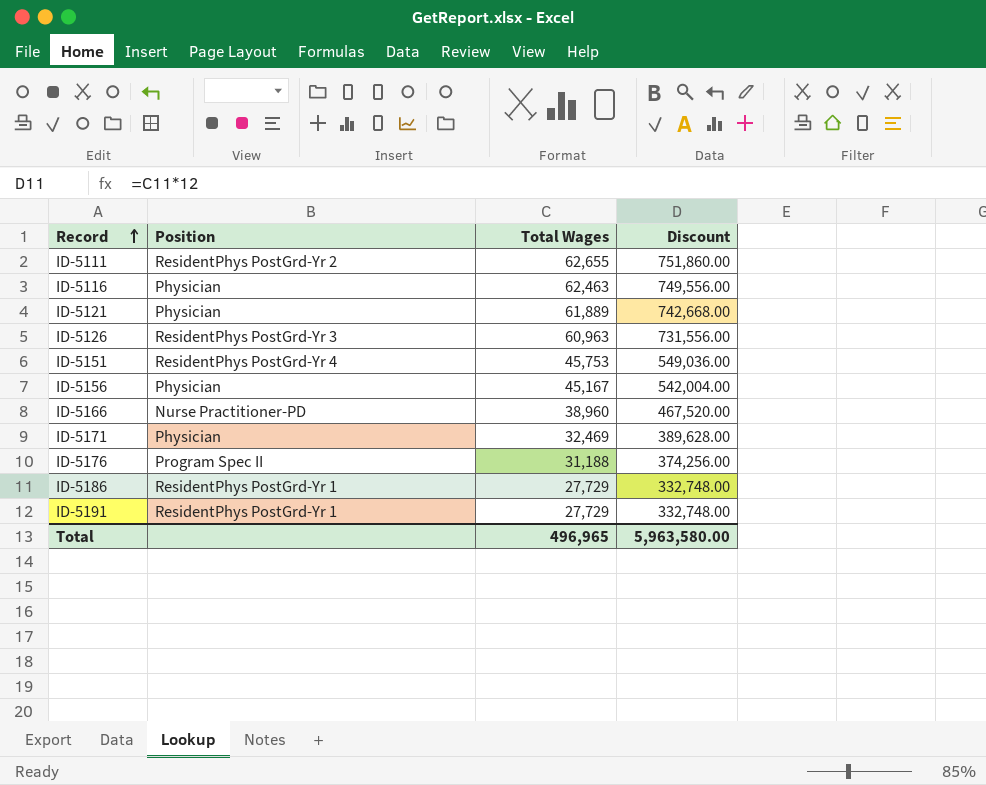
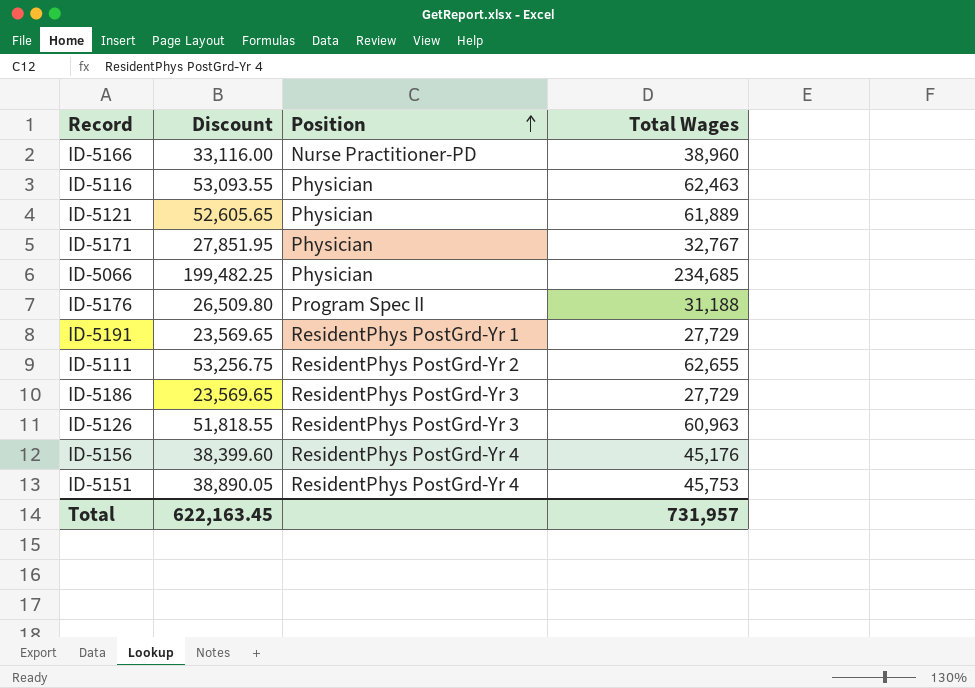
row order: Record ascending -> Position ascending
column Discount | formula: [Total Wages] * 12 -> [Total Wages] * 0.85
column Discount | position: 4 -> 2
ID-5171 | Total Wages: 32,469 -> 32,767
row ID-5066: none -> 199,482.25 | Physician | 234,685
ID-5186 | Position: ResidentPhys PostGrd-Yr 1 -> ResidentPhys PostGrd-Yr 3
ID-5156 | Position: Physician -> ResidentPhys PostGrd-Yr 4
ID-5156 | Total Wages: 45,167 -> 45,176
Total | Discount: 5,963,580.00 -> 622,163.45
Total | Total Wages: 496,965 -> 731,957

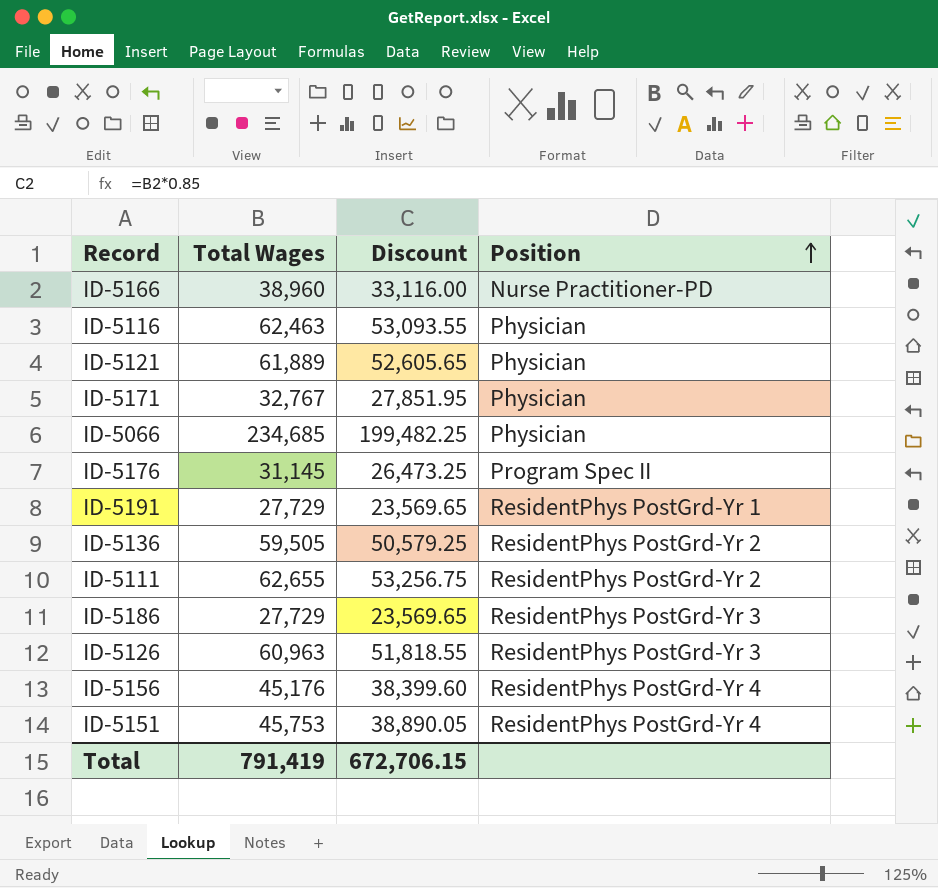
column Total Wages | position: 4 -> 2
ID-5176 | Total Wages: 31,188 -> 31,145
ID-5176 | Discount: 26,509.80 -> 26,473.25
row ID-5136: none -> 59,505 | 50,579.25 | ResidentPhys PostGrd-Yr 2
Total | Total Wages: 731,957 -> 791,419
Total | Discount: 622,163.45 -> 672,706.15

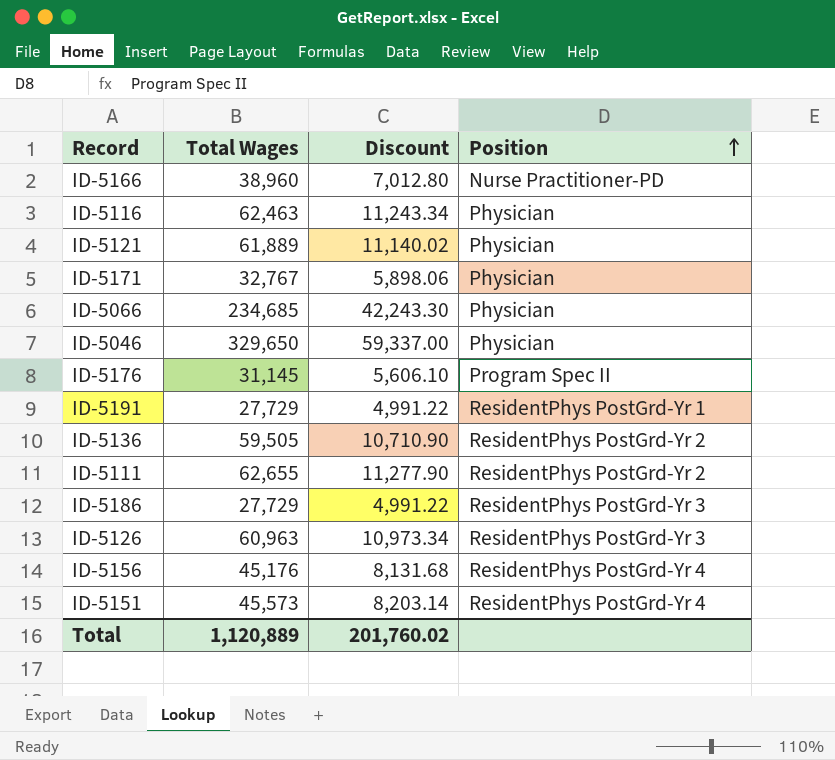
column Discount | formula: [Total Wages] * 0.85 -> [Total Wages] * 0.18
row ID-5046: none -> 329,650 | 59,337.00 | Physician
ID-5151 | Total Wages: 45,753 -> 45,573
Total | Total Wages: 791,419 -> 1,120,889
Total | Discount: 672,706.15 -> 201,760.02

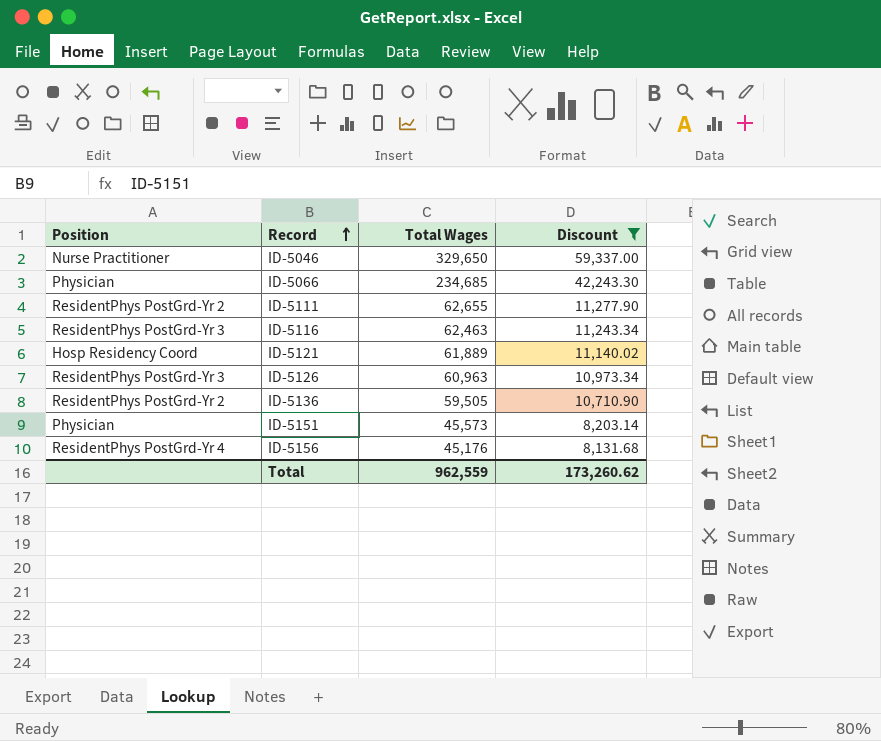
filter: none -> Discount >= 8,131.68
row order: Position ascending -> Record ascending
column Position | position: 4 -> 1
ID-5046 | Position: Physician -> Nurse Practitioner
ID-5116 | Position: Physician -> ResidentPhys PostGrd-Yr 3
ID-5121 | Position: Physician -> Hosp Residency Coord
ID-5151 | Position: ResidentPhys PostGrd-Yr 4 -> Physician
Total | Total Wages: 1,120,889 -> 962,559
Total | Discount: 201,760.02 -> 173,260.62

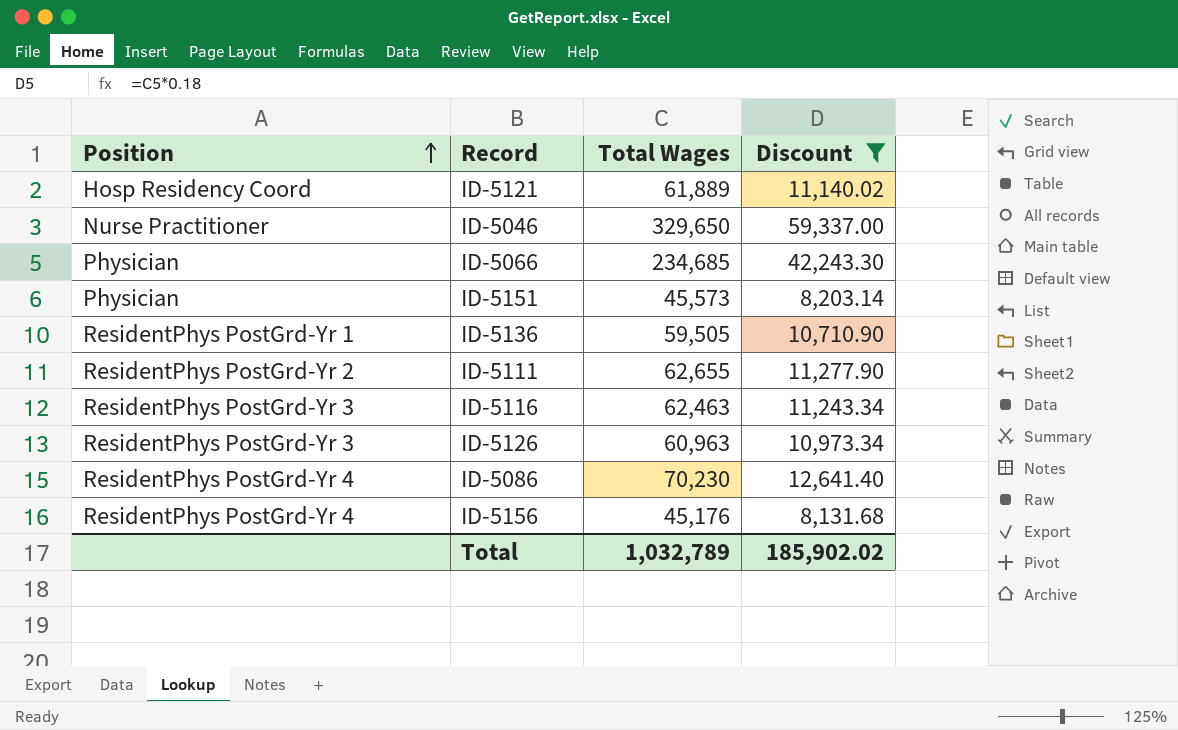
row order: Record ascending -> Position ascending
ID-5136 | Position: ResidentPhys PostGrd-Yr 2 -> ResidentPhys PostGrd-Yr 1
row ID-5086: none -> ResidentPhys PostGrd-Yr 4 | 70,230 | 12,641.40
Total | Total Wages: 962,559 -> 1,032,789
Total | Discount: 173,260.62 -> 185,902.02

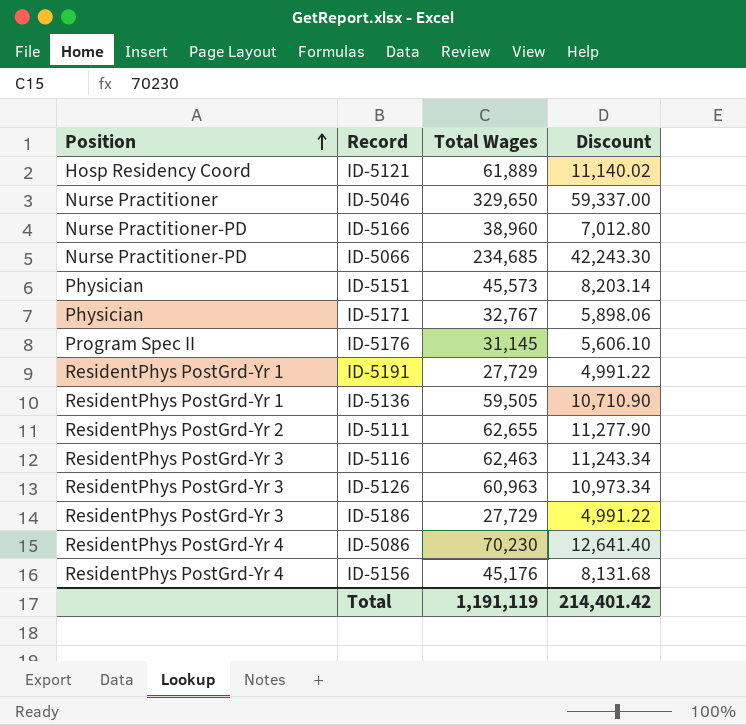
filter: Discount >= 8,131.68 -> none
ID-5066 | Position: Physician -> Nurse Practitioner-PD
Total | Total Wages: 1,032,789 -> 1,191,119
Total | Discount: 185,902.02 -> 214,401.42

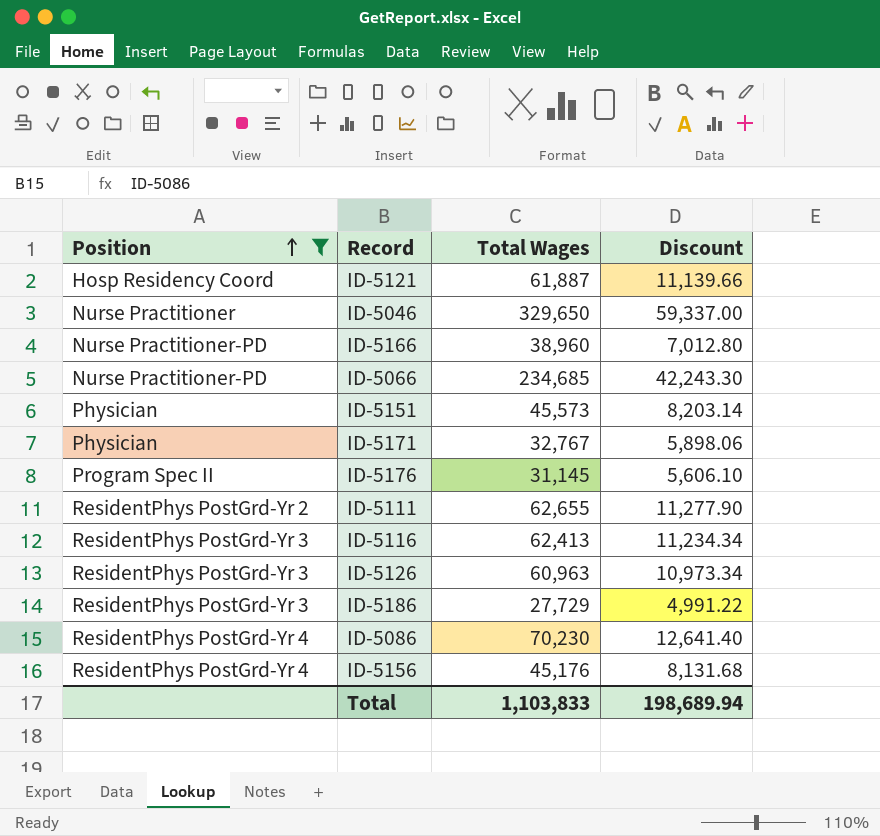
filter: none -> Position != ResidentPhys PostGrd-Yr 1
ID-5121 | Total Wages: 61,889 -> 61,887
ID-5121 | Discount: 11,140.02 -> 11,139.66
ID-5116 | Total Wages: 62,463 -> 62,413
ID-5116 | Discount: 11,243.34 -> 11,234.34
Total | Total Wages: 1,191,119 -> 1,103,833
Total | Discount: 214,401.42 -> 198,689.94

